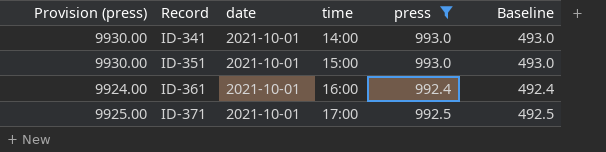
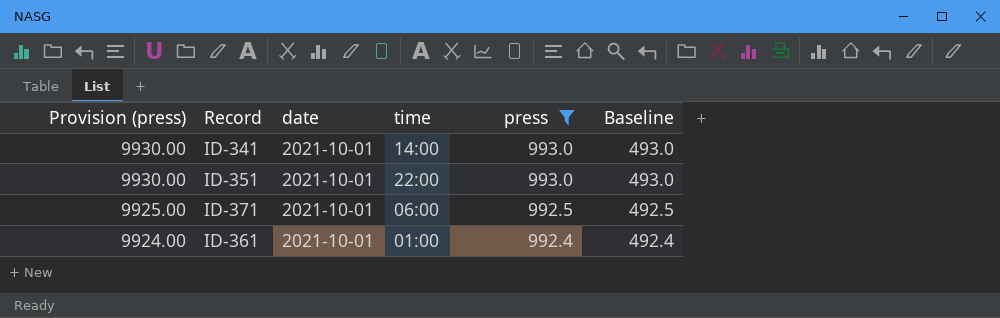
row order: Record ascending -> Provision (press) descending
ID-351 | time: 15:00 -> 22:00
ID-371 | time: 17:00 -> 06:00
ID-361 | time: 16:00 -> 01:00

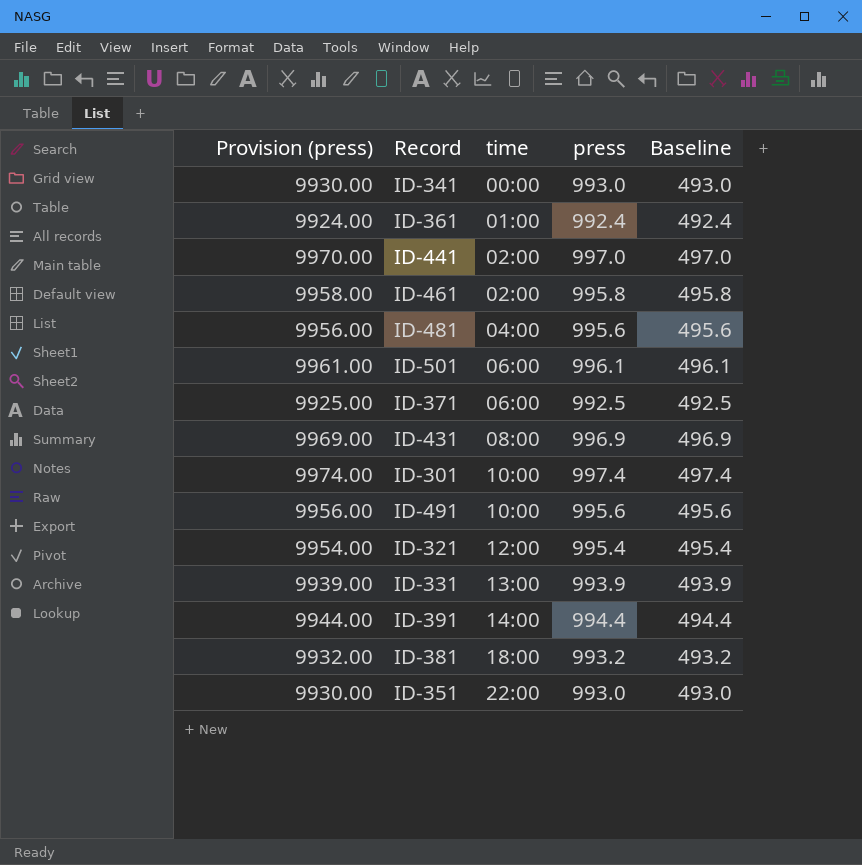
filter: press <= 993.0 -> none
row order: Provision (press) descending -> time ascending
column date | position: 3 -> none
ID-341 | time: 14:00 -> 00:00

